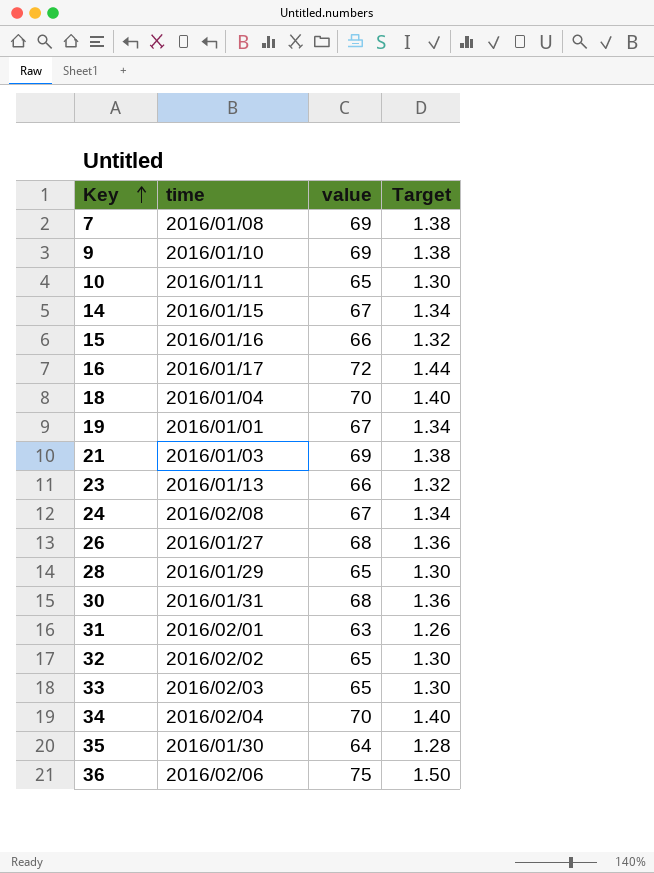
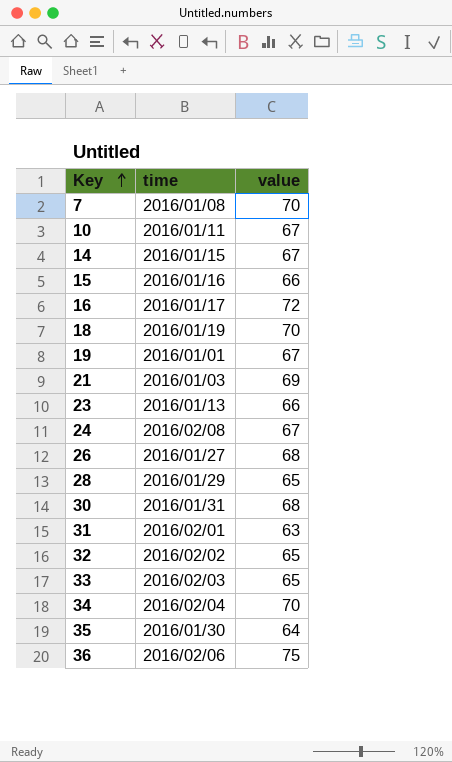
column Target | formula: [value] * 0.02 -> none
row 9: 2016/01/10 | 69 | 1.38 -> none
7 | value: 69 -> 70
10 | value: 65 -> 67
18 | time: 2016/01/04 -> 2016/01/19

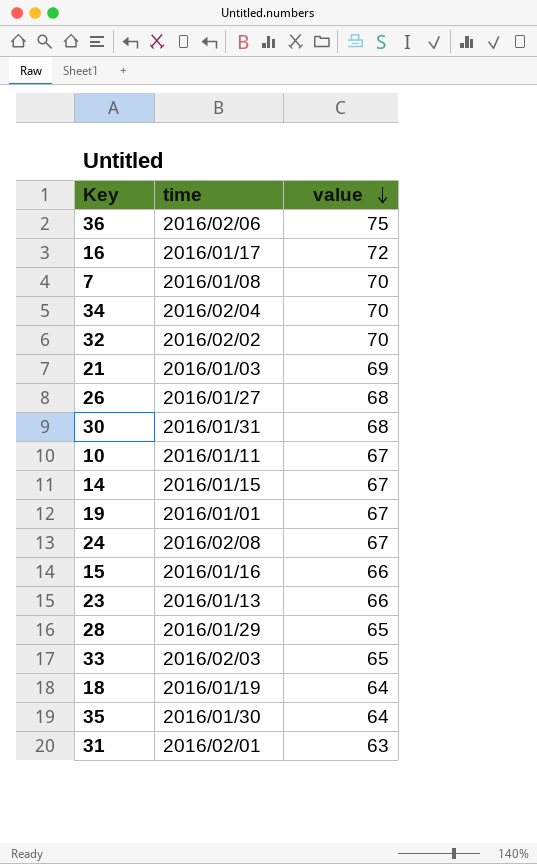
row order: Key ascending -> value descending
32 | value: 65 -> 70
18 | value: 70 -> 64

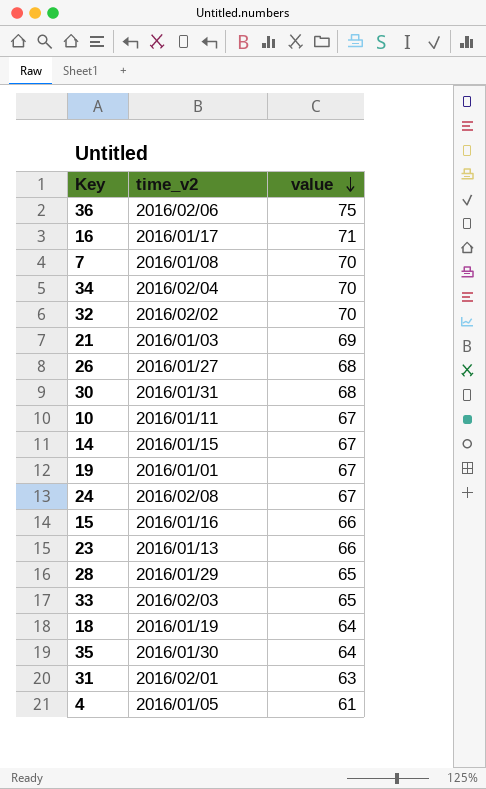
column name: time -> time_v2
16 | value: 72 -> 71
row 4: none -> 2016/01/05 | 61

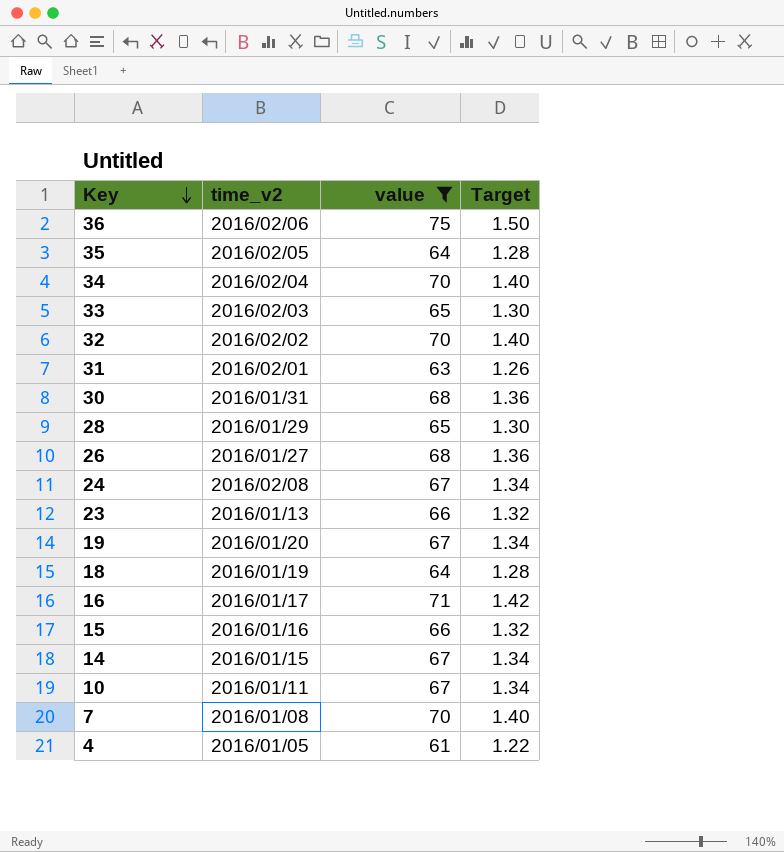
filter: none -> value != 69
row order: value descending -> Key descending
column Target | formula: none -> [value] * 0.02
35 | time_v2: 2016/01/30 -> 2016/02/05
19 | time_v2: 2016/01/01 -> 2016/01/20

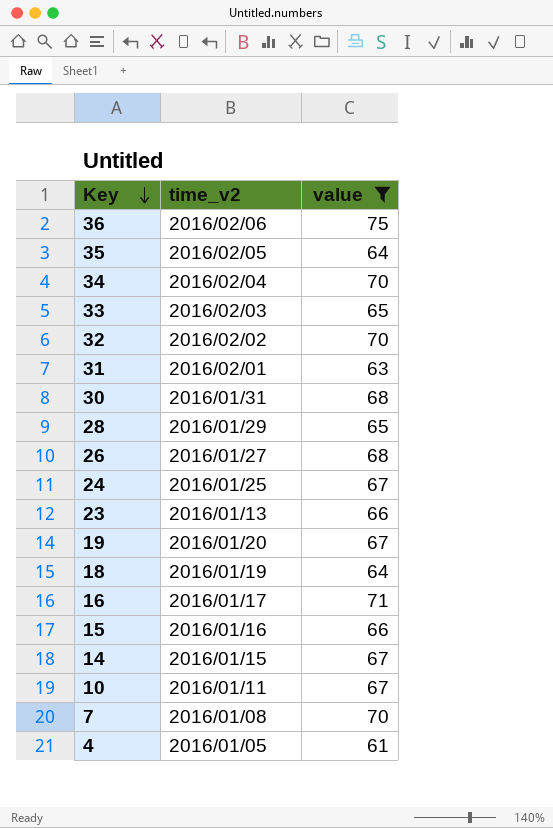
column Target | formula: [value] * 0.02 -> none
24 | time_v2: 2016/02/08 -> 2016/01/25

